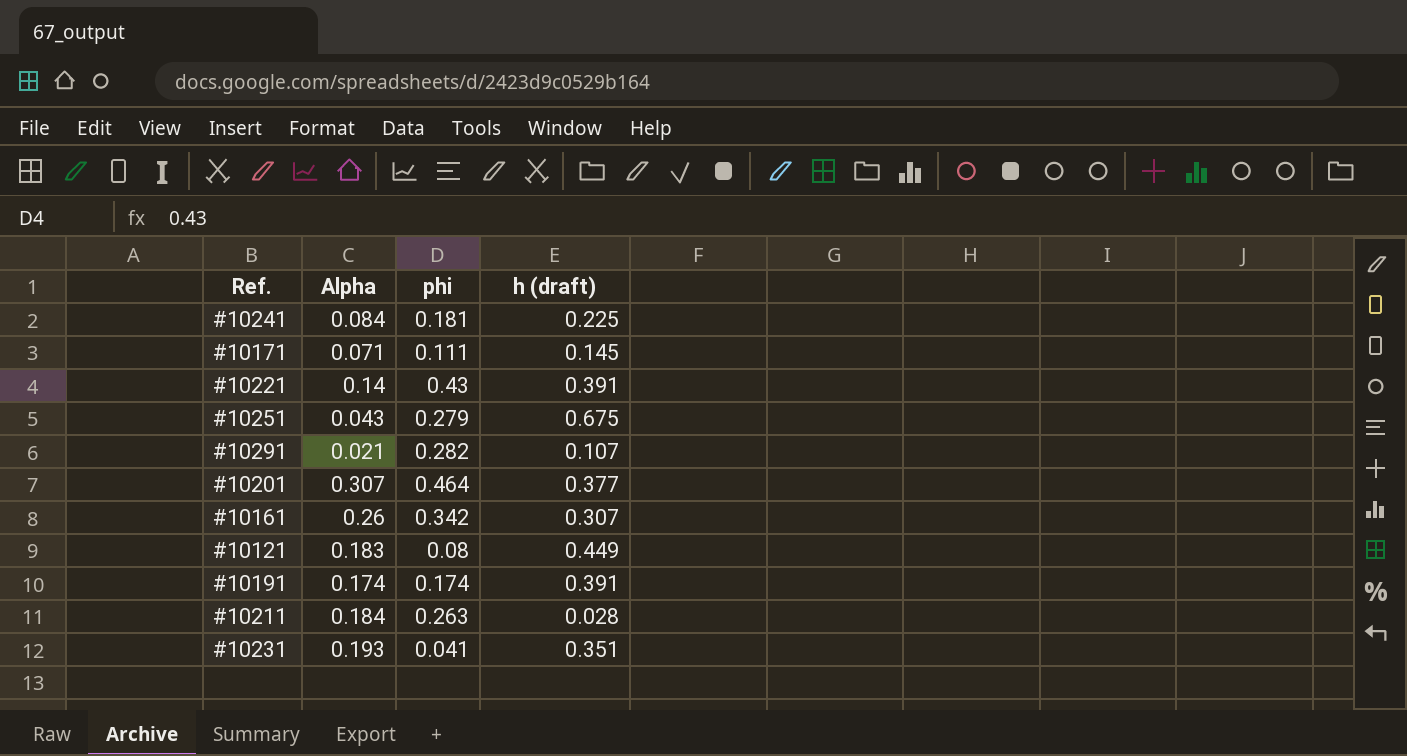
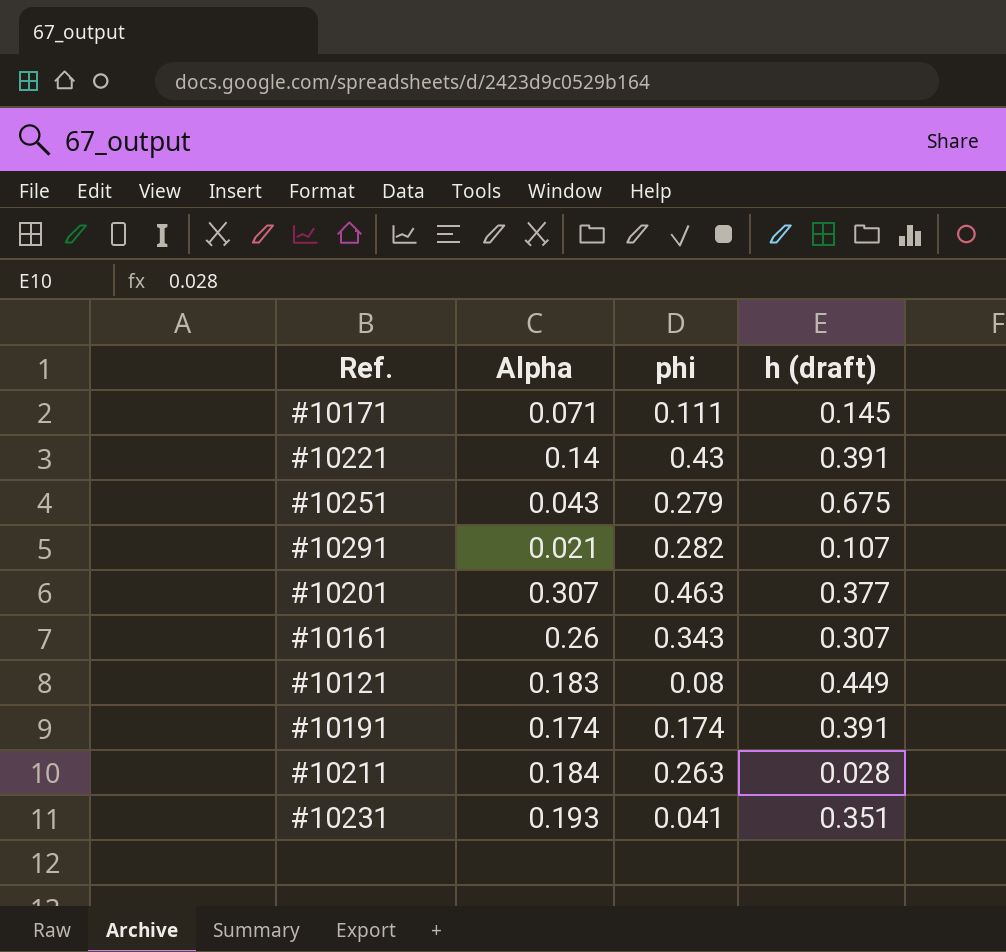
row #10241: 0.084 | 0.181 | 0.225 -> none
#10201 | phi: 0.464 -> 0.463
#10161 | phi: 0.342 -> 0.343

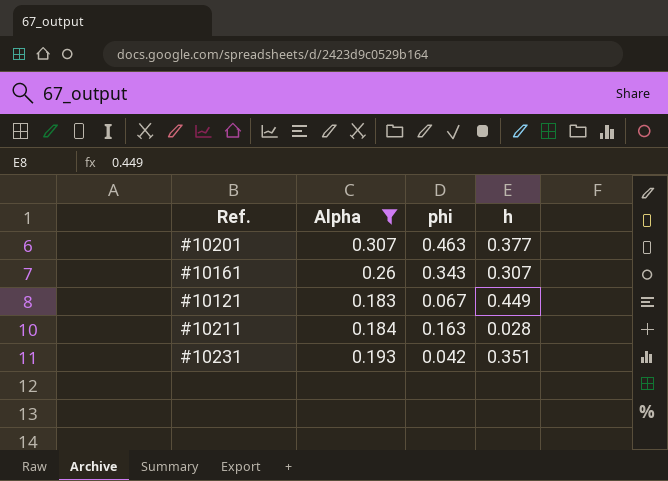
filter: none -> Alpha >= 0.183
column name: h (draft) -> h
#10121 | phi: 0.08 -> 0.067
#10211 | phi: 0.263 -> 0.163
#10231 | phi: 0.041 -> 0.042

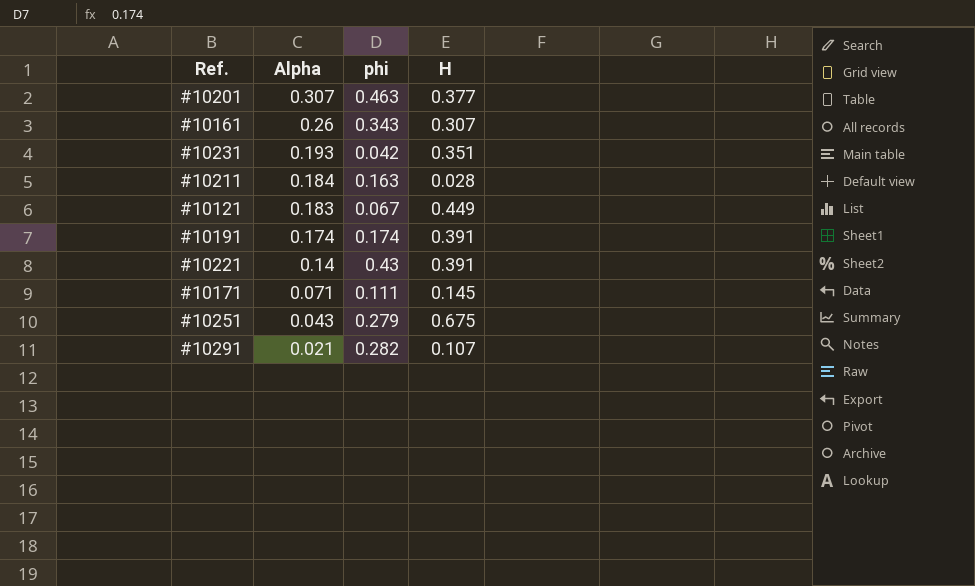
filter: Alpha >= 0.183 -> none
row order: none -> Alpha descending
column name: h -> H

